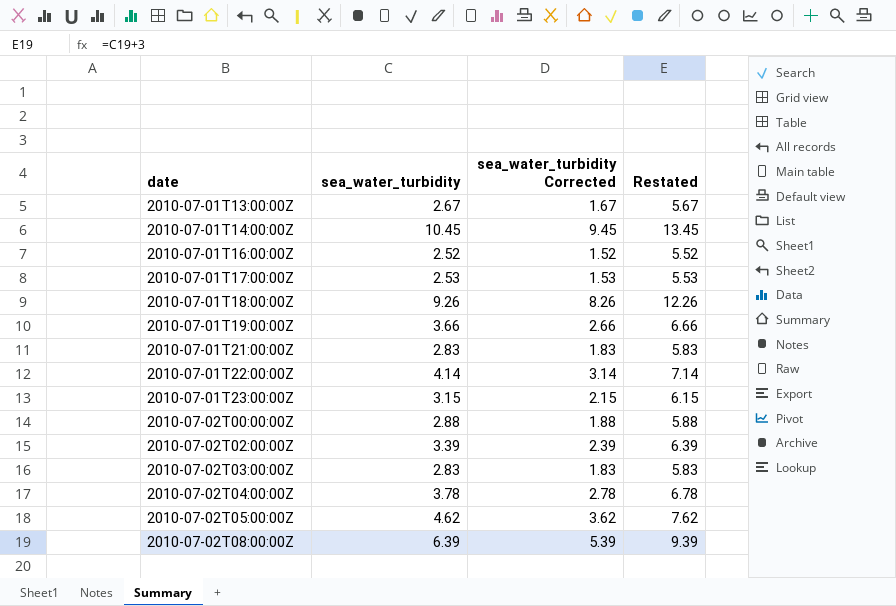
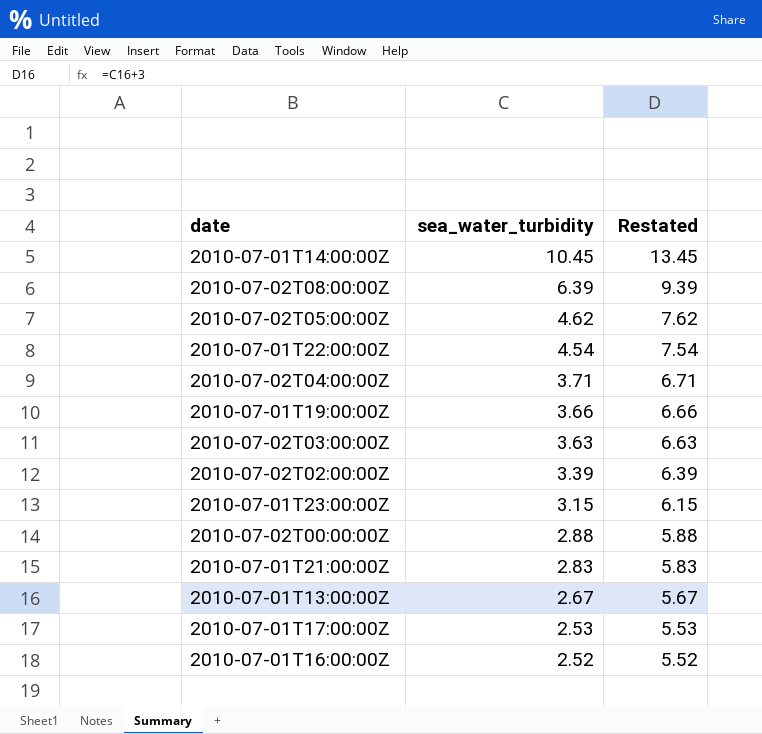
row order: date ascending -> sea_water_turbidity descending
column sea_water_turbidity Corrected | formula: [sea_water_turbidity] - 1 -> none
row 2010-07-01T18:00:00Z: 9.26 | 8.26 | 12.26 -> none
2010-07-01T22:00:00Z | sea_water_turbidity: 4.14 -> 4.54
2010-07-01T22:00:00Z | Restated: 7.14 -> 7.54
2010-07-02T04:00:00Z | sea_water_turbidity: 3.78 -> 3.71
2010-07-02T04:00:00Z | Restated: 6.78 -> 6.71
2010-07-02T03:00:00Z | sea_water_turbidity: 2.83 -> 3.63
2010-07-02T03:00:00Z | Restated: 5.83 -> 6.63

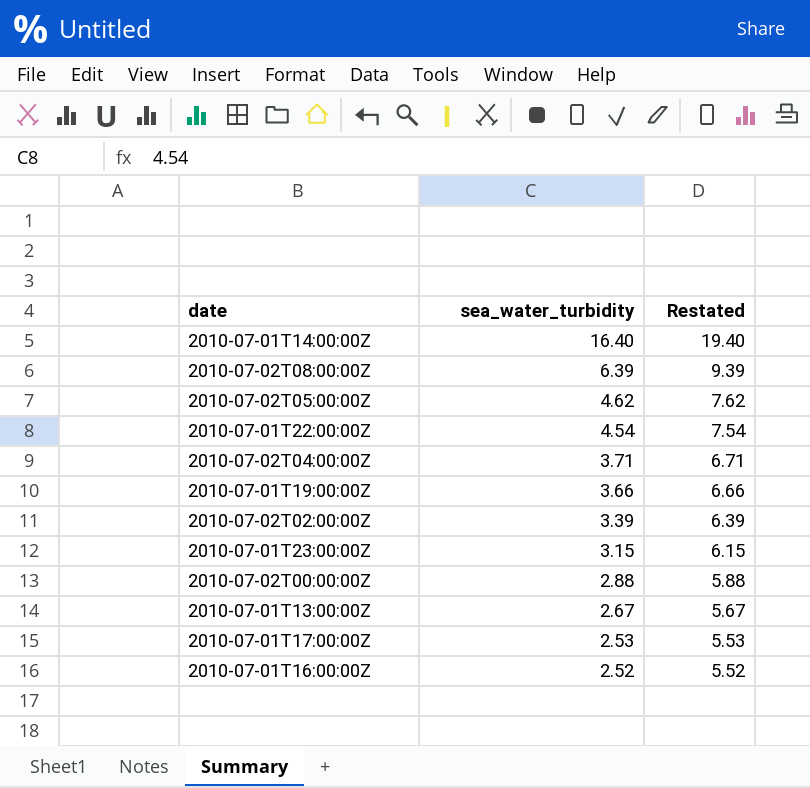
row 2010-07-02T03:00:00Z: 3.63 | 6.63 -> none
row 2010-07-01T21:00:00Z: 2.83 | 5.83 -> none
2010-07-01T14:00:00Z | sea_water_turbidity: 10.45 -> 16.40
2010-07-01T14:00:00Z | Restated: 13.45 -> 19.40

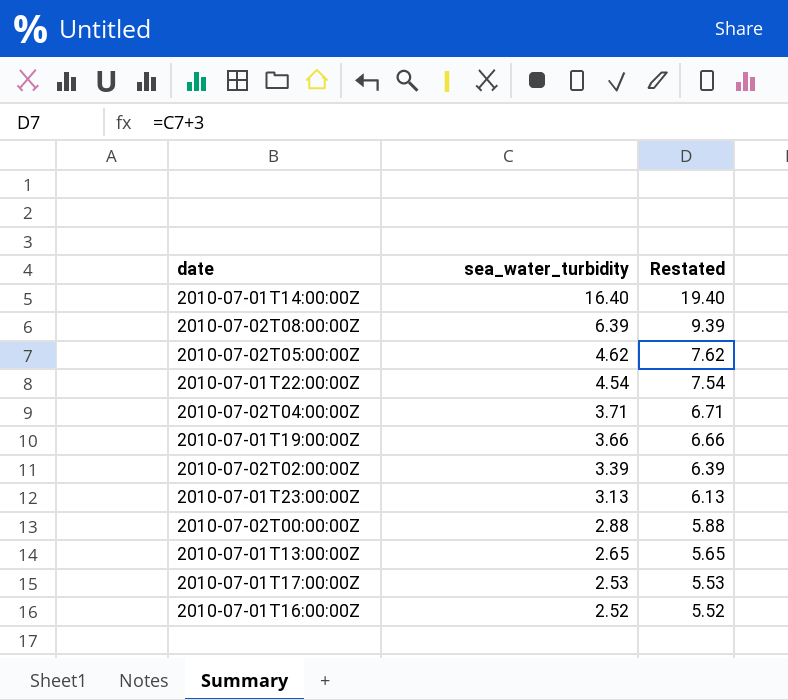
2010-07-01T23:00:00Z | sea_water_turbidity: 3.15 -> 3.13
2010-07-01T23:00:00Z | Restated: 6.15 -> 6.13
2010-07-01T13:00:00Z | sea_water_turbidity: 2.67 -> 2.65
2010-07-01T13:00:00Z | Restated: 5.67 -> 5.65

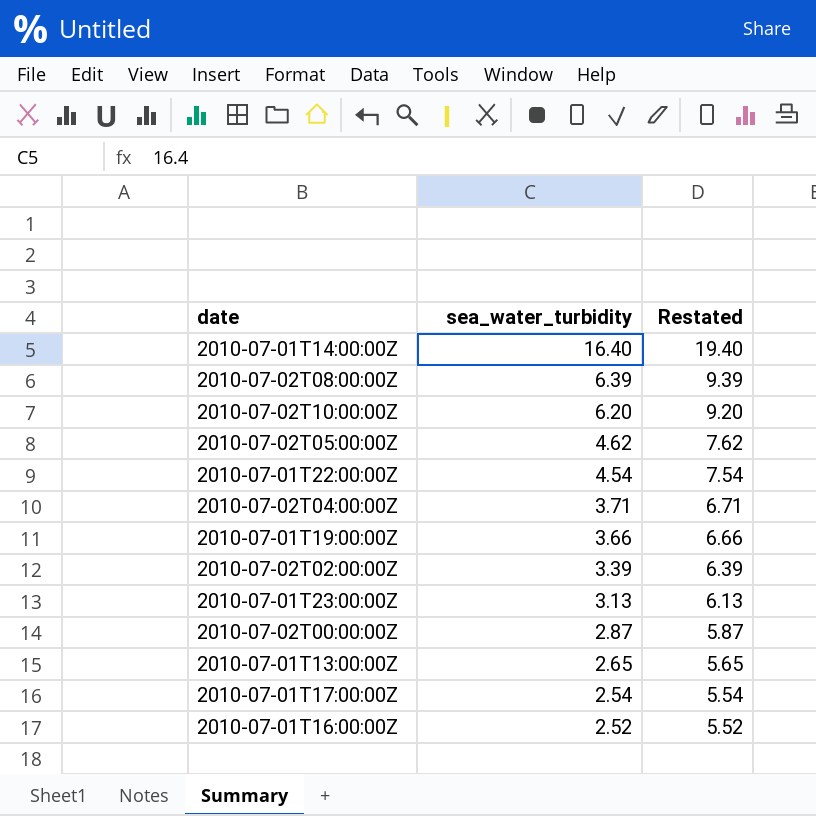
row 2010-07-02T10:00:00Z: none -> 6.20 | 9.20
2010-07-02T00:00:00Z | sea_water_turbidity: 2.88 -> 2.87
2010-07-02T00:00:00Z | Restated: 5.88 -> 5.87
2010-07-01T17:00:00Z | sea_water_turbidity: 2.53 -> 2.54
2010-07-01T17:00:00Z | Restated: 5.53 -> 5.54

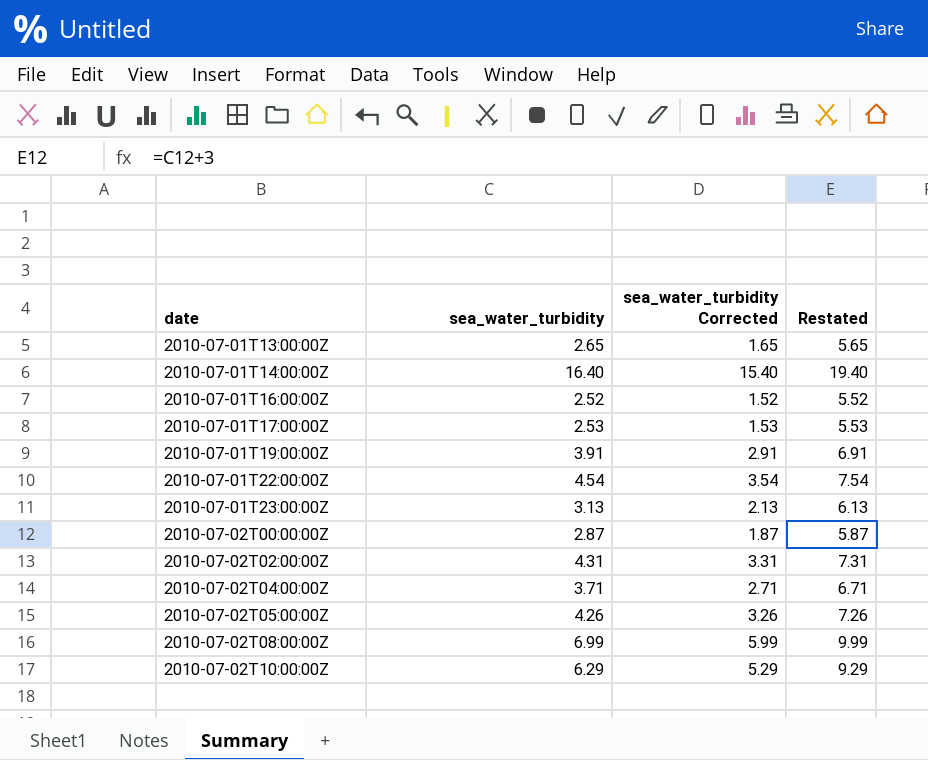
row order: sea_water_turbidity descending -> date ascending
column sea_water_turbidity Corrected | formula: none -> [sea_water_turbidity] - 1
2010-07-01T17:00:00Z | sea_water_turbidity: 2.54 -> 2.53
2010-07-01T17:00:00Z | Restated: 5.54 -> 5.53
2010-07-01T19:00:00Z | sea_water_turbidity: 3.66 -> 3.91
2010-07-01T19:00:00Z | Restated: 6.66 -> 6.91
2010-07-02T02:00:00Z | sea_water_turbidity: 3.39 -> 4.31
2010-07-02T02:00:00Z | Restated: 6.39 -> 7.31
2010-07-02T05:00:00Z | sea_water_turbidity: 4.62 -> 4.26
2010-07-02T05:00:00Z | Restated: 7.62 -> 7.26
2010-07-02T08:00:00Z | sea_water_turbidity: 6.39 -> 6.99
2010-07-02T08:00:00Z | Restated: 9.39 -> 9.99
2010-07-02T10:00:00Z | sea_water_turbidity: 6.20 -> 6.29
2010-07-02T10:00:00Z | Restated: 9.20 -> 9.29

